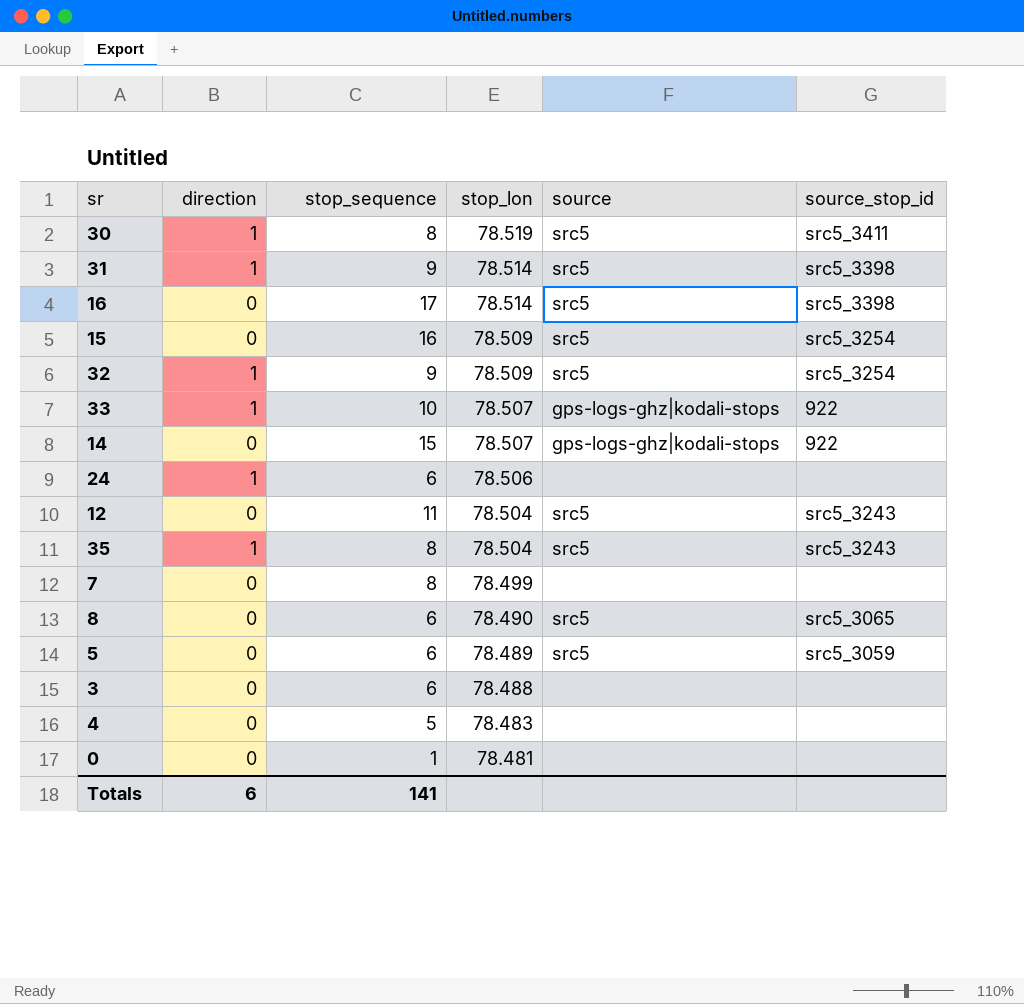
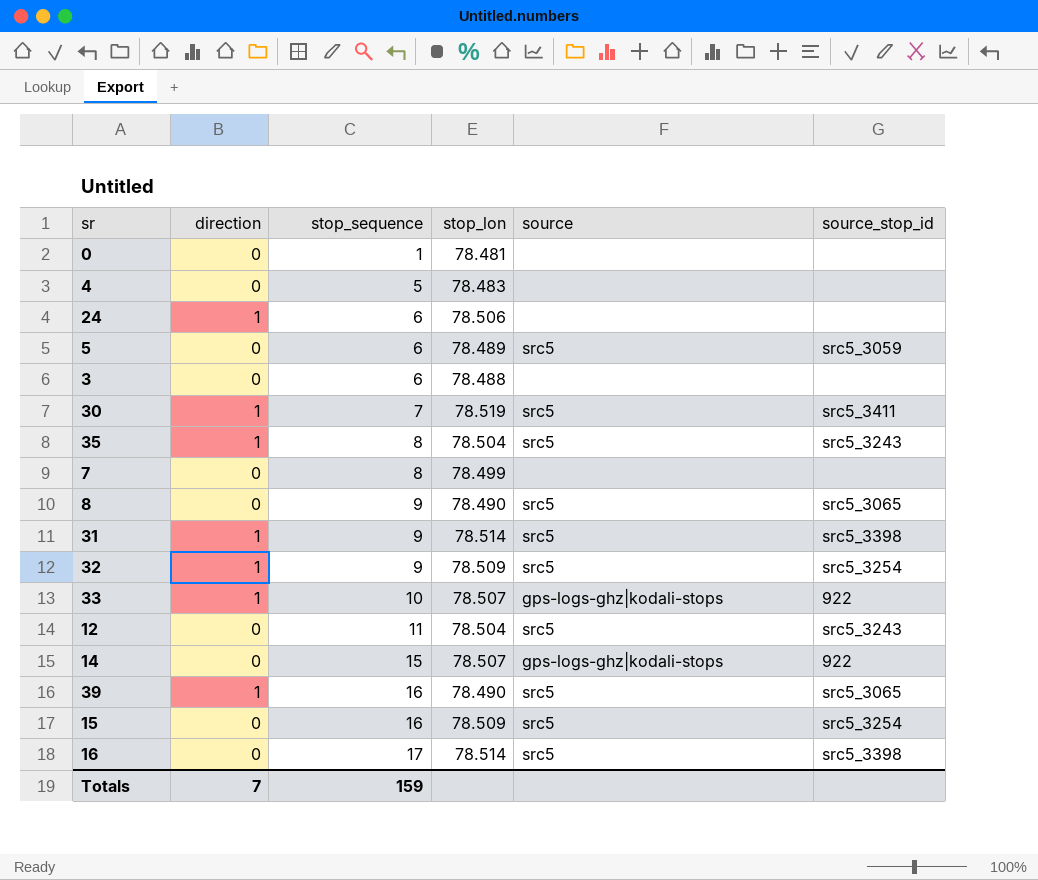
row order: stop_lon descending -> stop_sequence ascending
30 | stop_sequence: 8 -> 7
8 | stop_sequence: 6 -> 9
row 39: none -> 1 | 16 | 78.490 | src5 | src5_3065
Totals | direction: 6 -> 7
Totals | stop_sequence: 141 -> 159

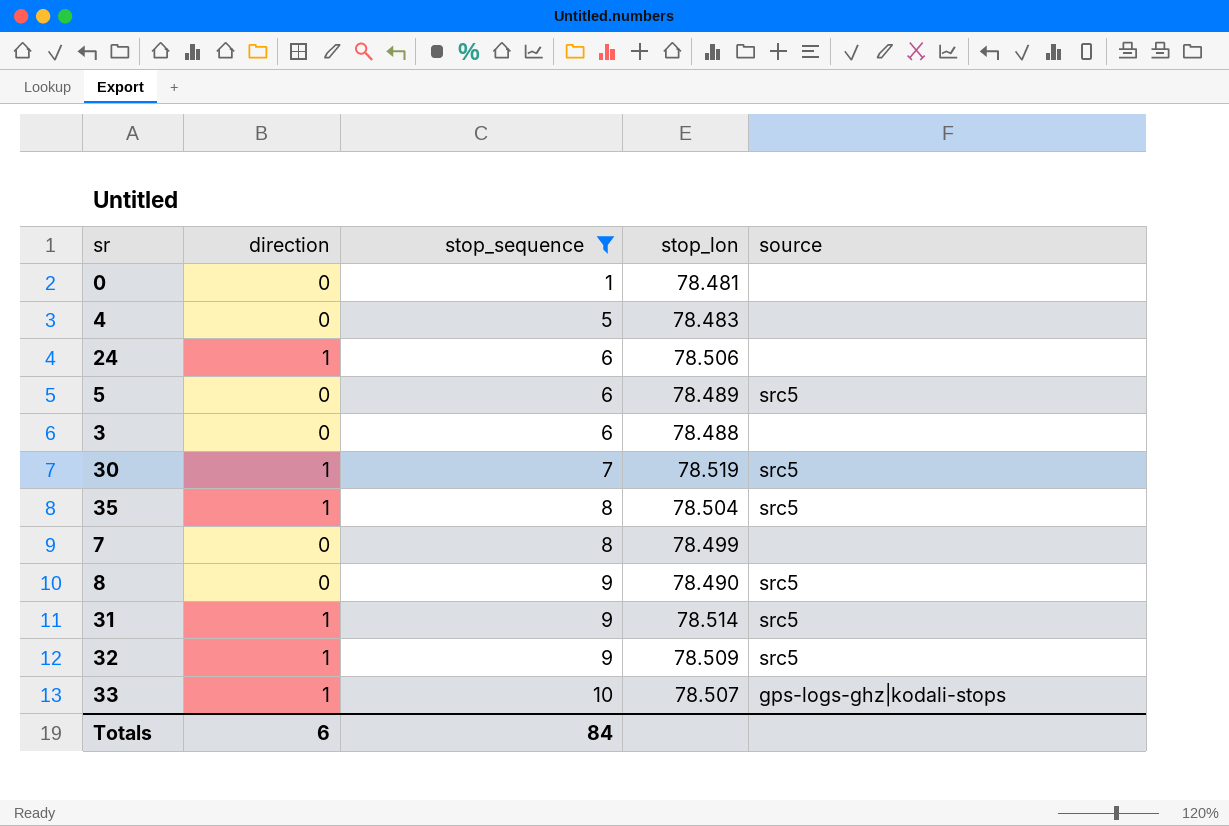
filter: none -> stop_sequence <= 10
column source_stop_id | position: 6 -> none
Totals | direction: 7 -> 6
Totals | stop_sequence: 159 -> 84

